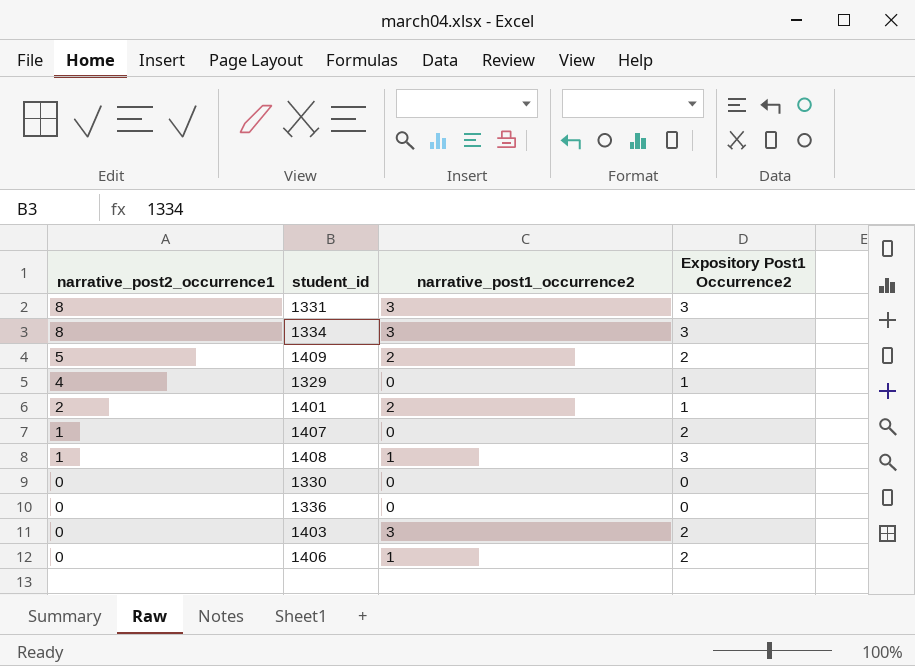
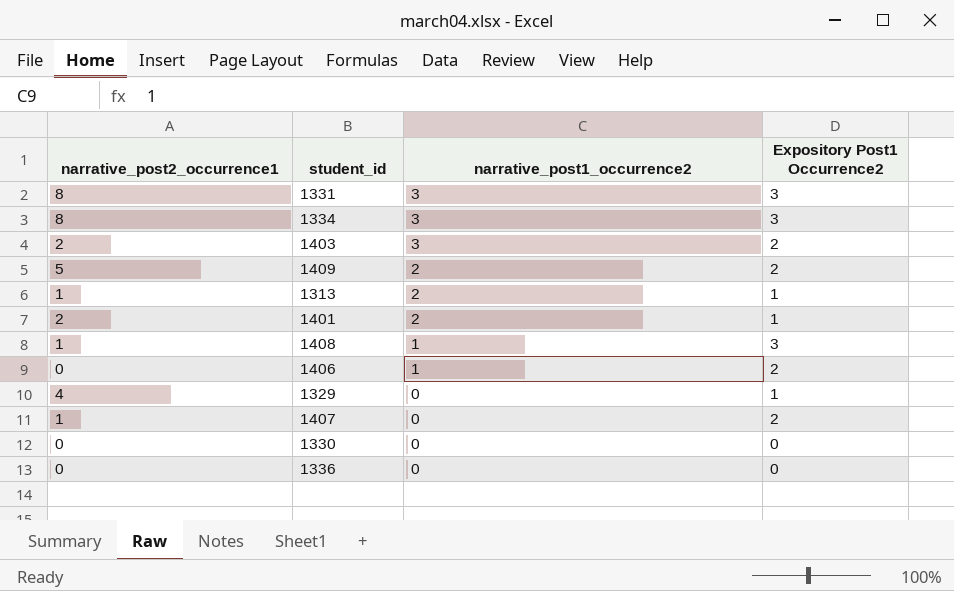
row order: narrative_post2_occurrence1 descending -> narrative_post1_occurrence2 descending
1403 | narrative_post2_occurrence1: 0 -> 2
row 1313: none -> 1 | 2 | 1

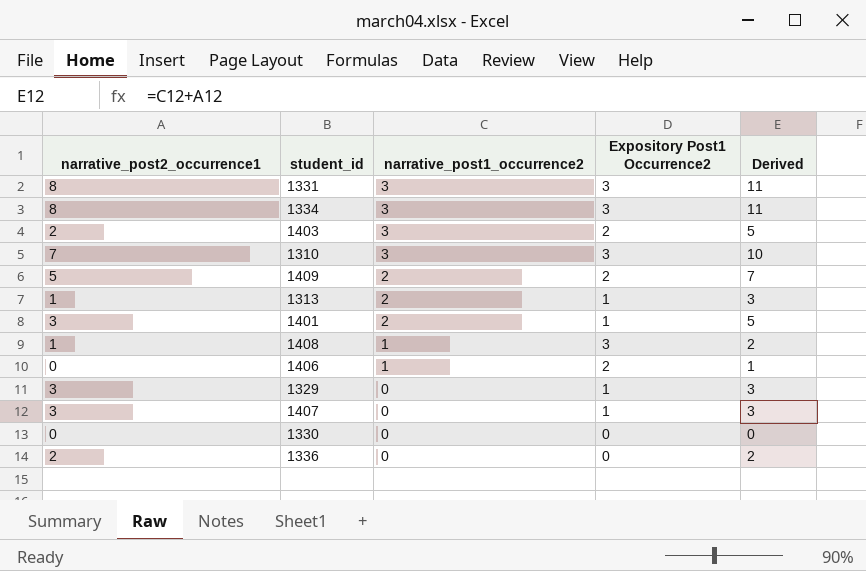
column Derived | formula: none -> [narrative_post2_occurrence1] + [narrative_post1_occurrence2]
row 1310: none -> 7 | 3 | 3 | 10
1401 | narrative_post2_occurrence1: 2 -> 3
1329 | narrative_post2_occurrence1: 4 -> 3
1407 | narrative_post2_occurrence1: 1 -> 3
1407 | Expository Post1 Occurrence2: 2 -> 1
1336 | narrative_post2_occurrence1: 0 -> 2

